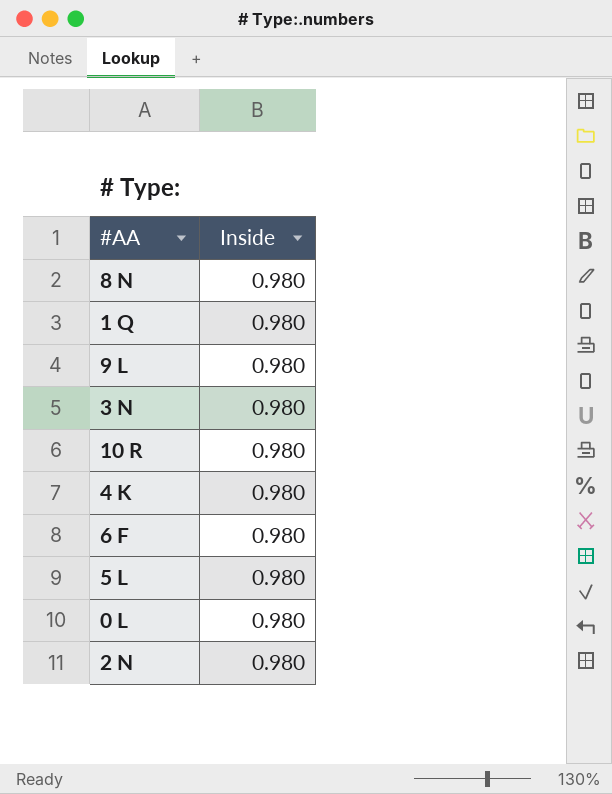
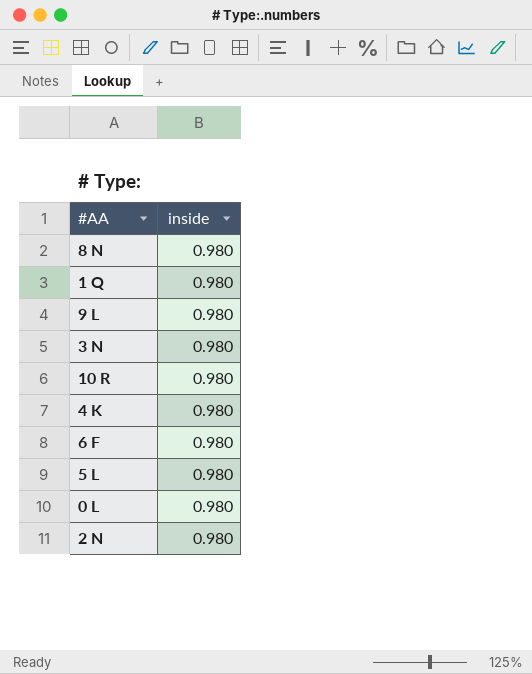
column name: Inside -> inside

